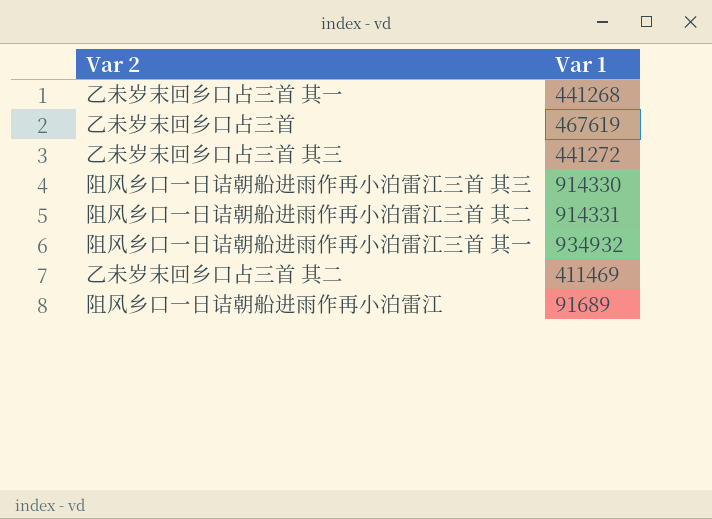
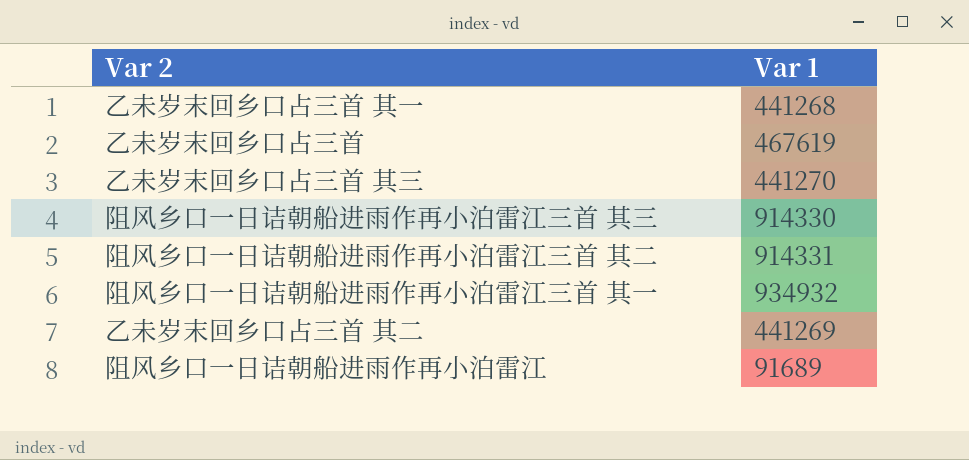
乙未岁末回乡口占三首 其三 | Var 1: 441272 -> 441270
乙未岁末回乡口占三首 其二 | Var 1: 411469 -> 441269

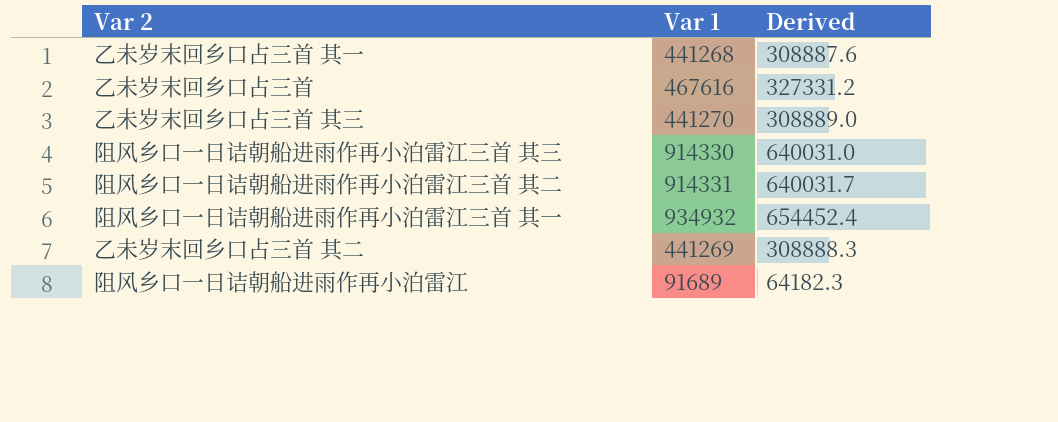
column Derived | formula: none -> [Var 1] * 0.7
乙未岁末回乡口占三首 | Var 1: 467619 -> 467616

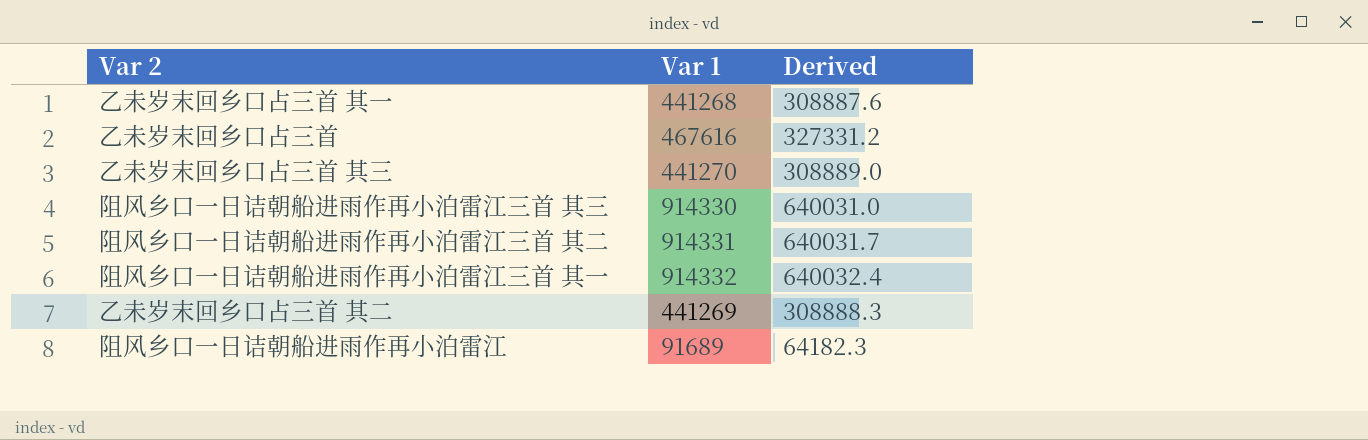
阻风乡口一日诘朝船进雨作再小泊雷江三首 其一 | Var 1: 934932 -> 914332
阻风乡口一日诘朝船进雨作再小泊雷江三首 其一 | Derived: 654452.4 -> 640032.4

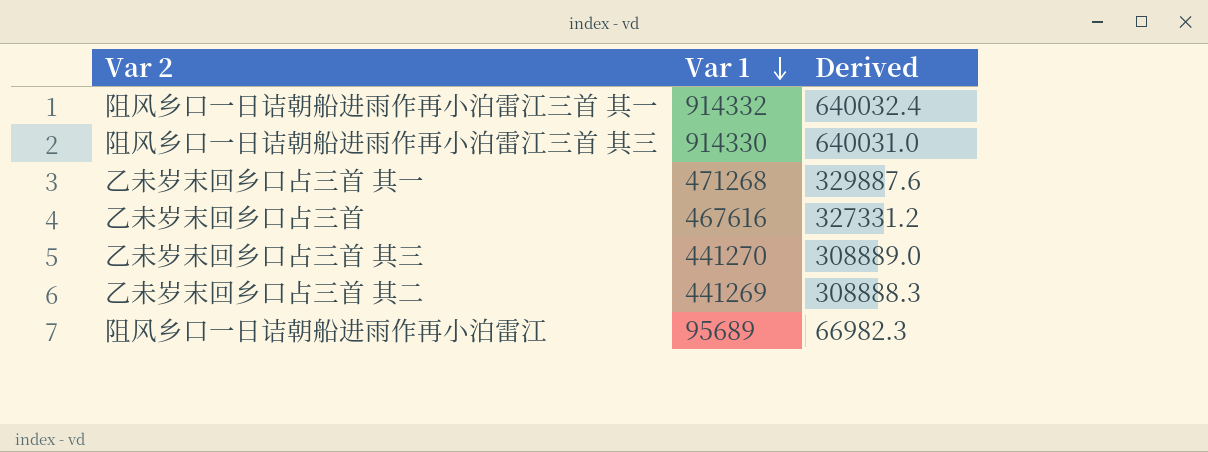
row order: none -> Var 1 descending
row 阻风乡口一日诘朝船进雨作再小泊雷江三首 其二: 914331 | 640031.7 -> none
乙未岁末回乡口占三首 其一 | Var 1: 441268 -> 471268
乙未岁末回乡口占三首 其一 | Derived: 308887.6 -> 329887.6
阻风乡口一日诘朝船进雨作再小泊雷江 | Var 1: 91689 -> 95689
阻风乡口一日诘朝船进雨作再小泊雷江 | Derived: 64182.3 -> 66982.3

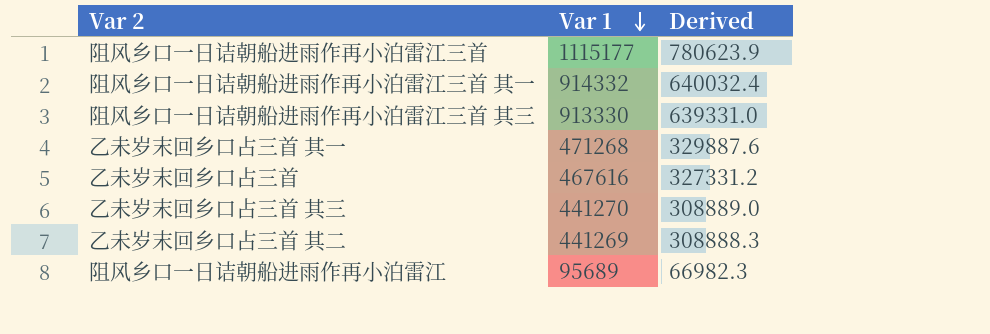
row 阻风乡口一日诘朝船进雨作再小泊雷江三首: none -> 1115177 | 780623.9
阻风乡口一日诘朝船进雨作再小泊雷江三首 其三 | Var 1: 914330 -> 913330
阻风乡口一日诘朝船进雨作再小泊雷江三首 其三 | Derived: 640031.0 -> 639331.0

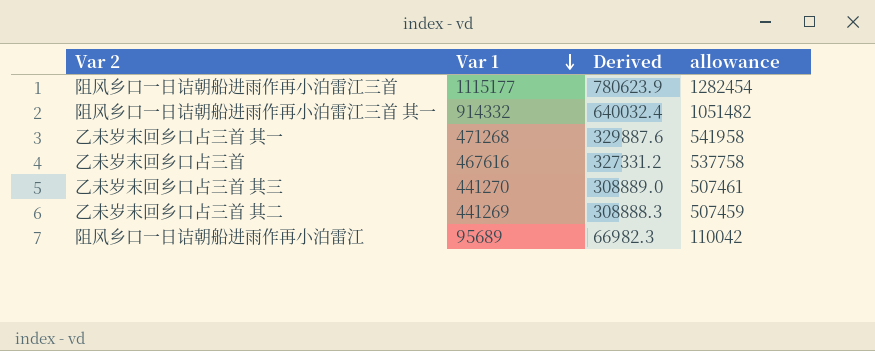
column allowance | formula: none -> [Var 1] * 1.15
row 阻风乡口一日诘朝船进雨作再小泊雷江三首 其三: 913330 | 639331.0 -> none

